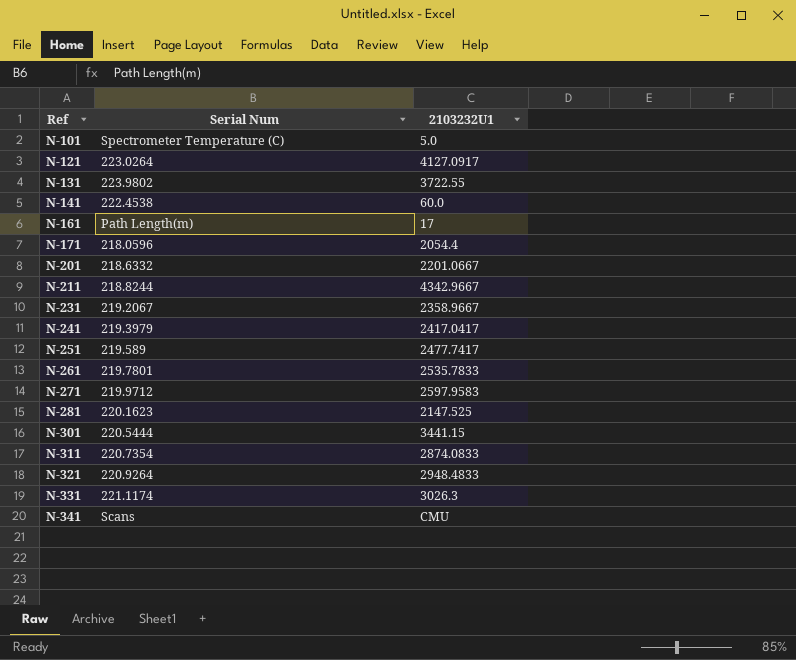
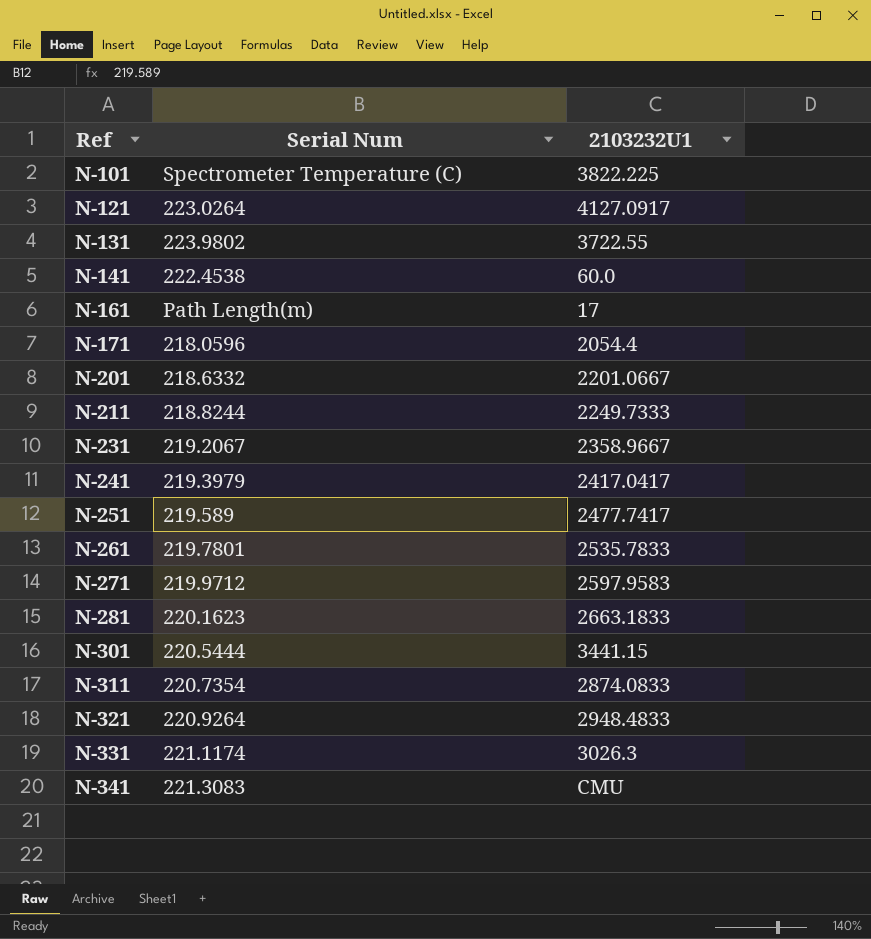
N-101 | 2103232U1: 5.0 -> 3822.225
N-211 | 2103232U1: 4342.9667 -> 2249.7333
N-281 | 2103232U1: 2147.525 -> 2663.1833
N-341 | Serial Num: Scans -> 221.3083

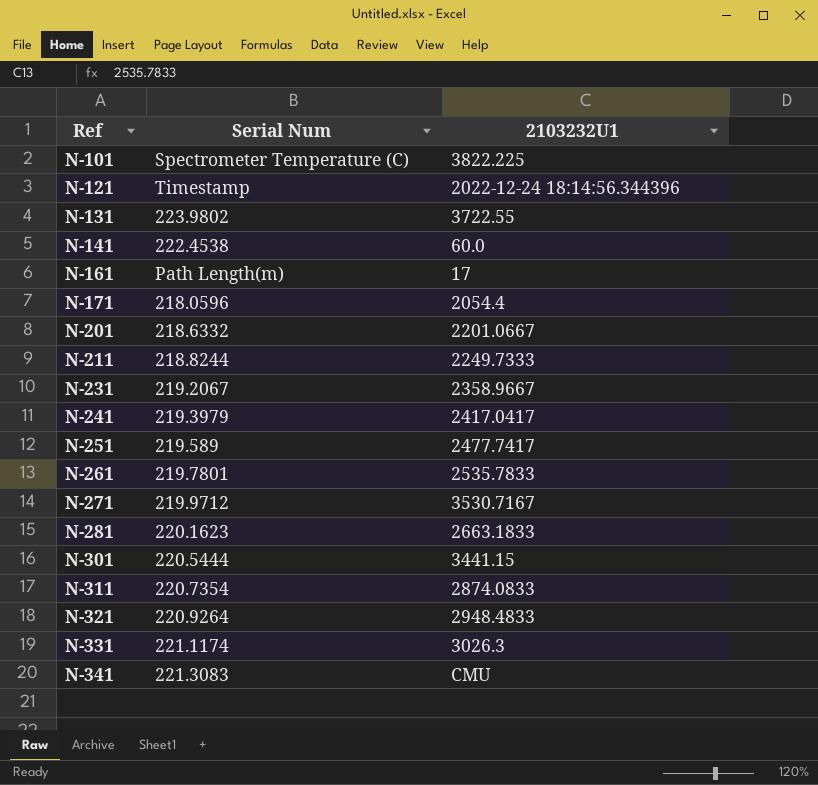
N-121 | Serial Num: 223.0264 -> Timestamp
N-121 | 2103232U1: 4127.0917 -> 2022-12-24 18:14:56.344396
N-271 | 2103232U1: 2597.9583 -> 3530.7167

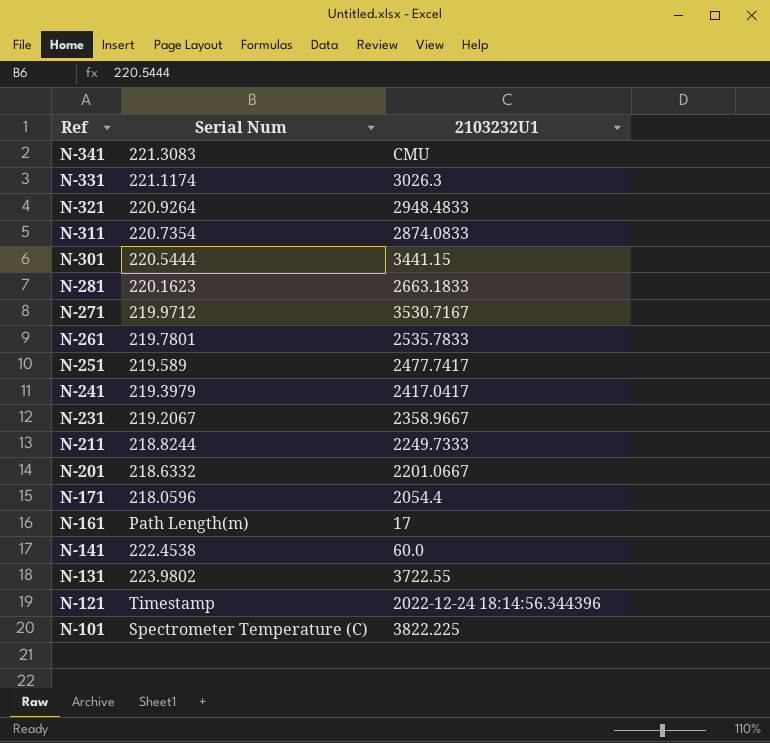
row order: Ref ascending -> Ref descending

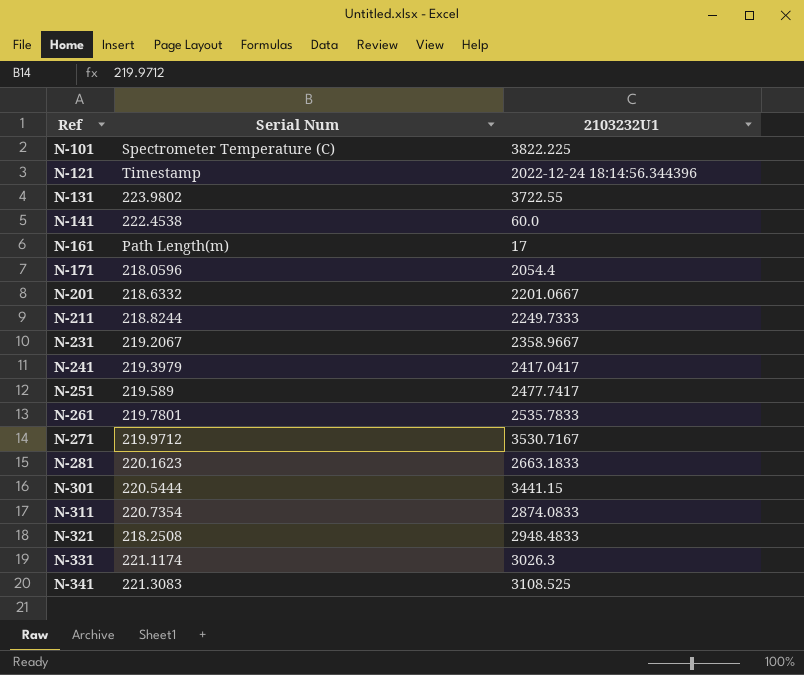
row order: Ref descending -> Ref ascending
N-321 | Serial Num: 220.9264 -> 218.2508
N-341 | 2103232U1: CMU -> 3108.525

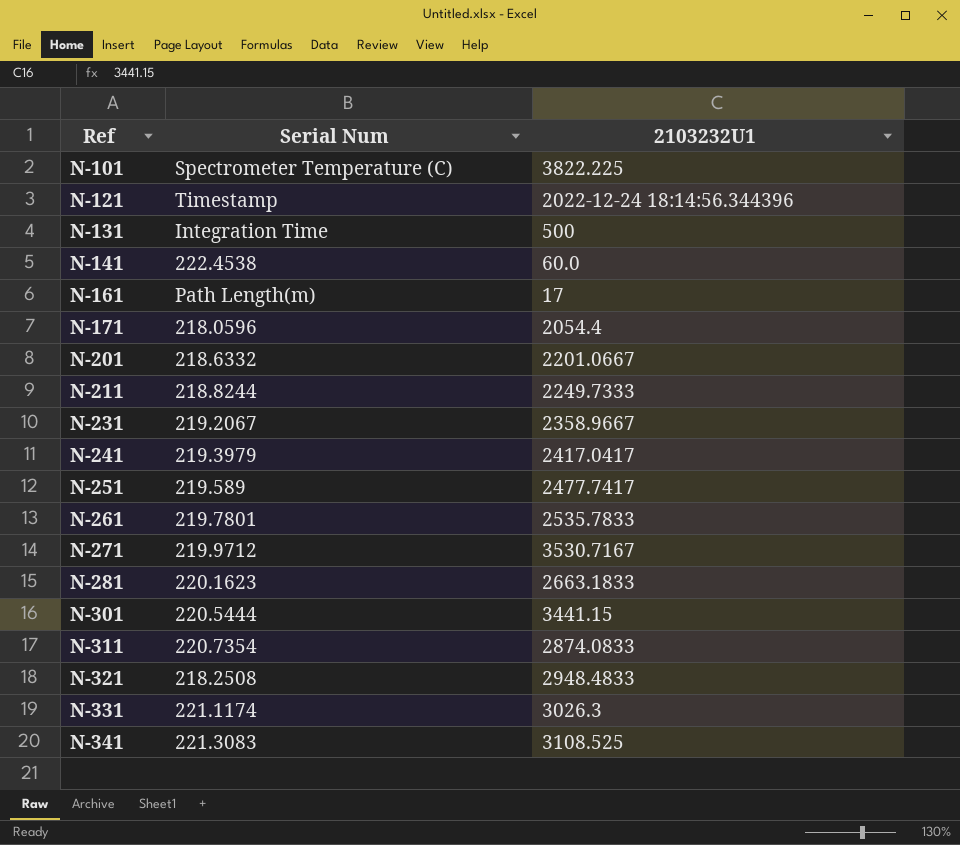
N-131 | Serial Num: 223.9802 -> Integration Time
N-131 | 2103232U1: 3722.55 -> 500

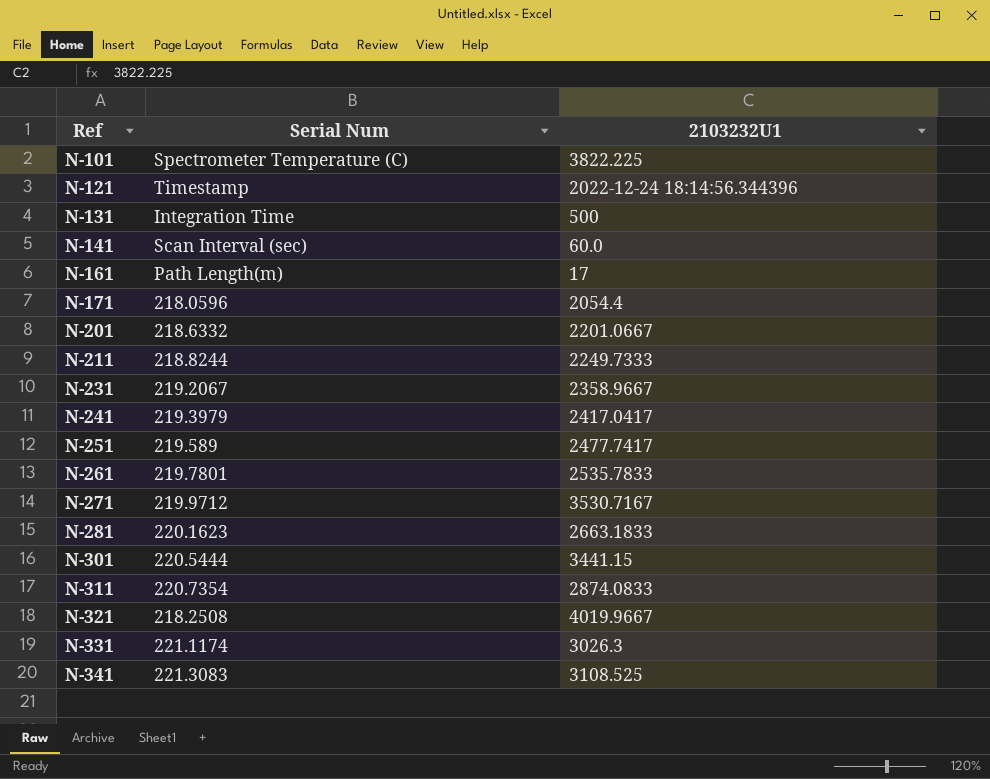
N-141 | Serial Num: 222.4538 -> Scan Interval (sec)
N-321 | 2103232U1: 2948.4833 -> 4019.9667

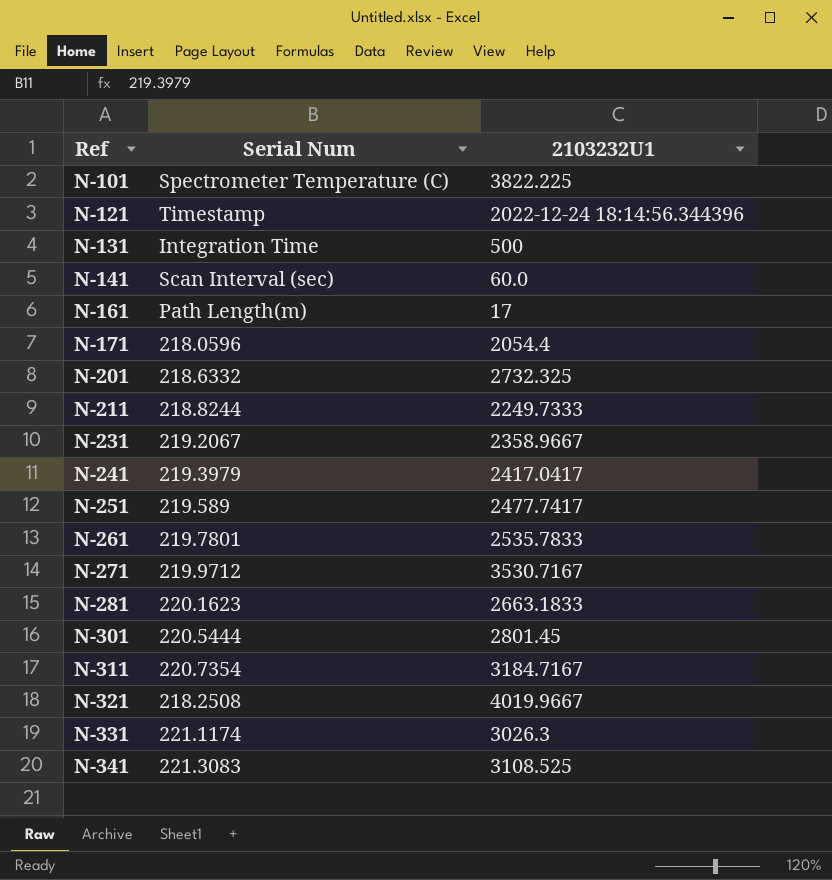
N-201 | 2103232U1: 2201.0667 -> 2732.325
N-301 | 2103232U1: 3441.15 -> 2801.45
N-311 | 2103232U1: 2874.0833 -> 3184.7167

